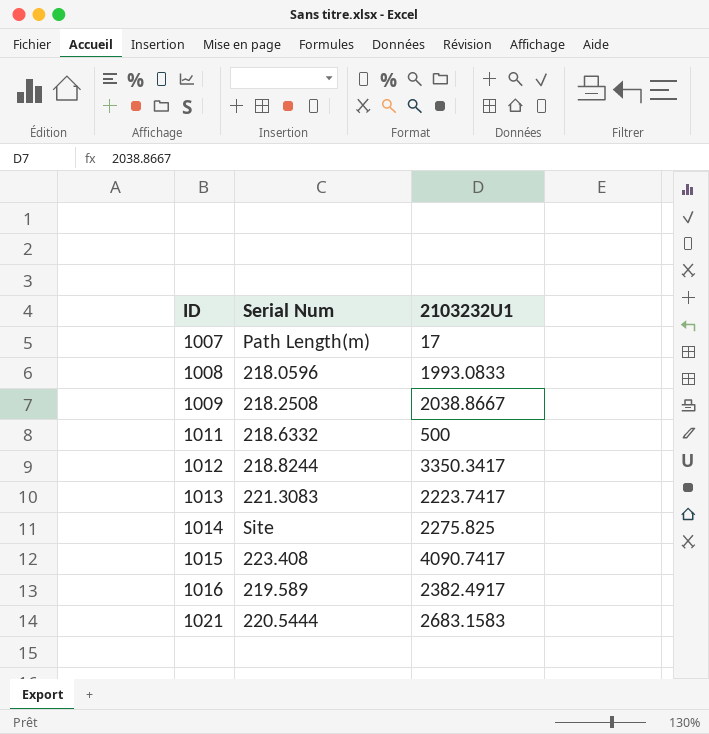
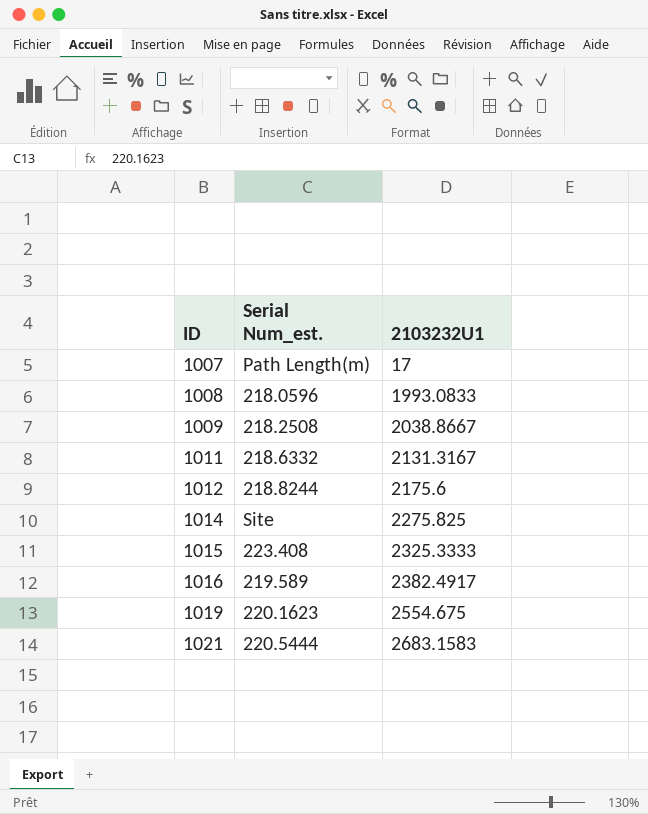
column name: Serial Num -> Serial Num_est.
row 1013: 221.3083 | 2223.7417 -> none
1011 | 2103232U1: 500 -> 2131.3167
1012 | 2103232U1: 3350.3417 -> 2175.6
1015 | 2103232U1: 4090.7417 -> 2325.3333
row 1019: none -> 220.1623 | 2554.675

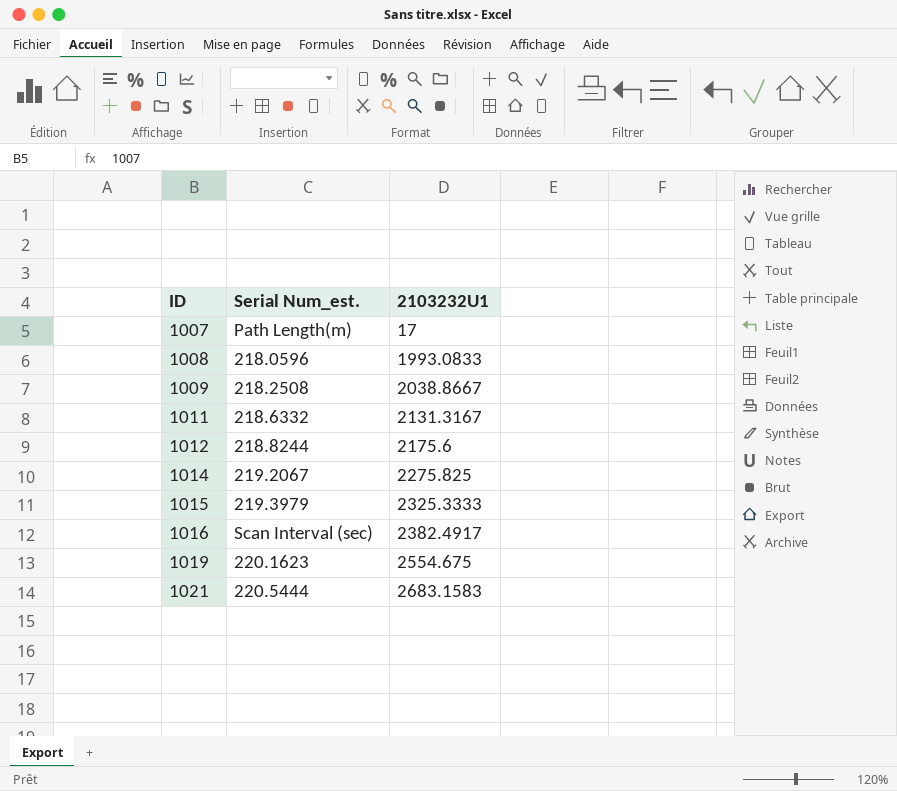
1014 | Serial Num_est.: Site -> 219.2067
1015 | Serial Num_est.: 223.408 -> 219.3979
1016 | Serial Num_est.: 219.589 -> Scan Interval (sec)

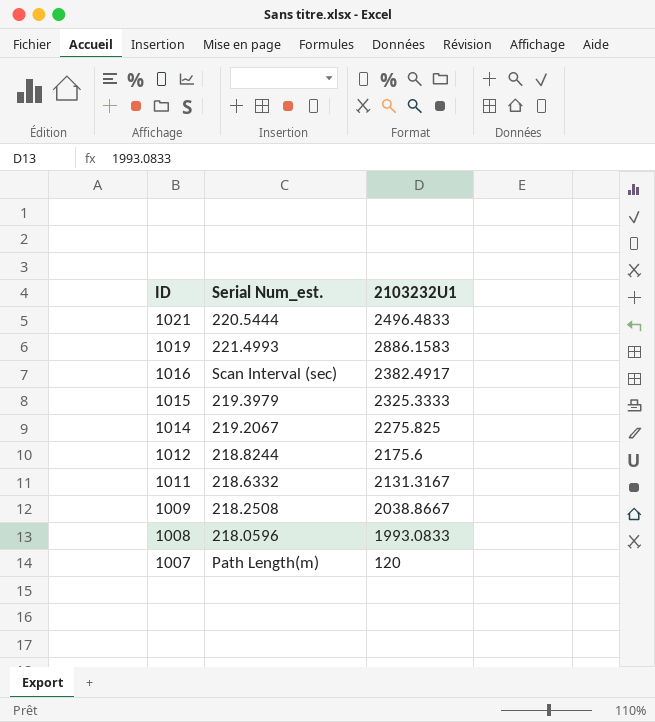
row order: ID ascending -> ID descending
1021 | 2103232U1: 2683.1583 -> 2496.4833
1019 | Serial Num_est.: 220.1623 -> 221.4993
1019 | 2103232U1: 2554.675 -> 2886.1583
1007 | 2103232U1: 17 -> 120

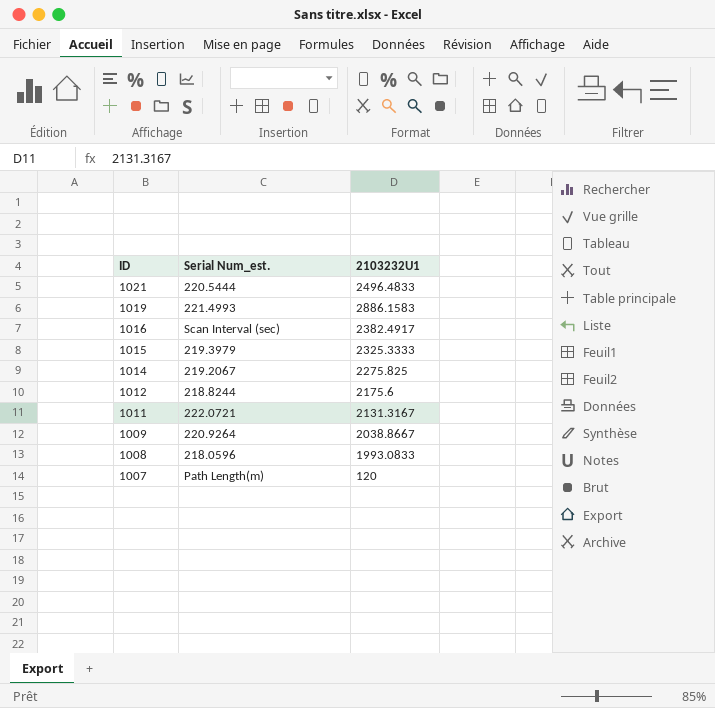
1011 | Serial Num_est.: 218.6332 -> 222.0721
1009 | Serial Num_est.: 218.2508 -> 220.9264

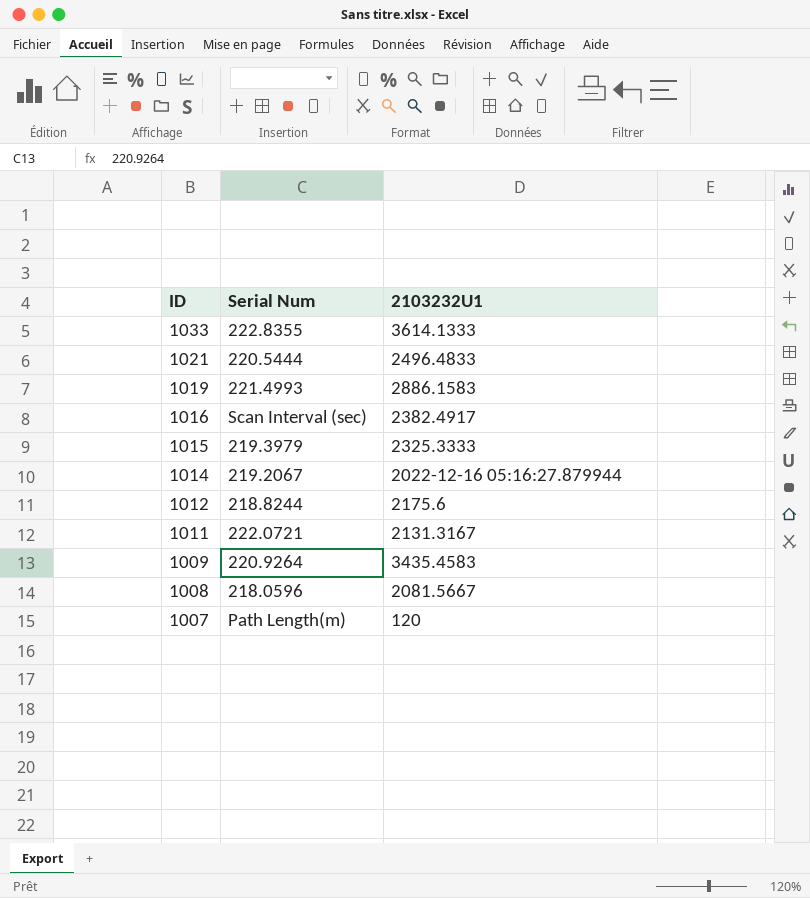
column name: Serial Num_est. -> Serial Num
row 1033: none -> 222.8355 | 3614.1333
1014 | 2103232U1: 2275.825 -> 2022-12-16 05:16:27.879944
1009 | 2103232U1: 2038.8667 -> 3435.4583
1008 | 2103232U1: 1993.0833 -> 2081.5667

